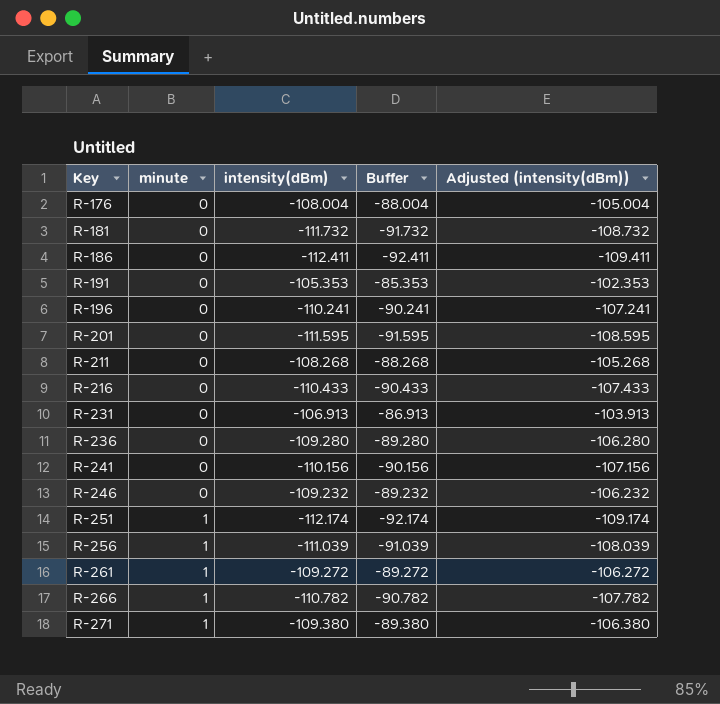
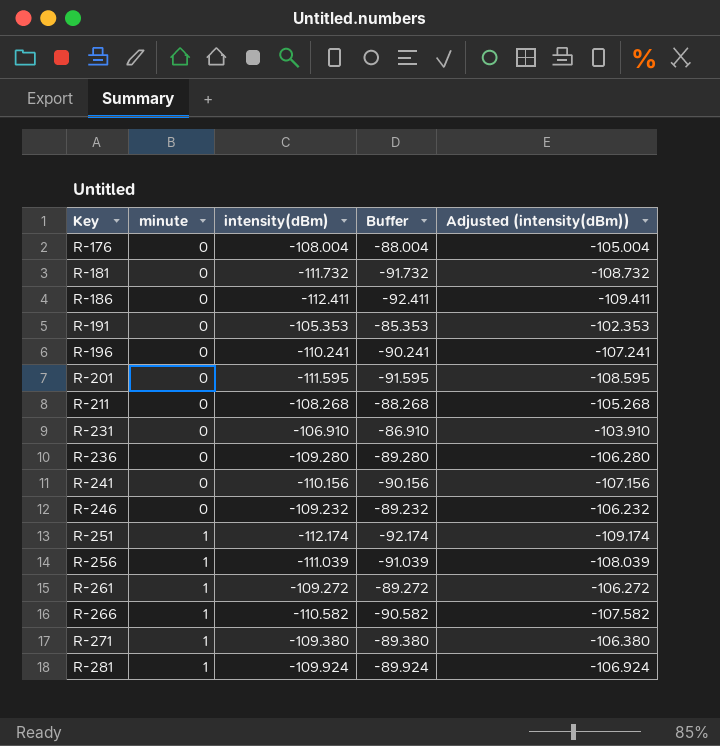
row R-216: 0 | -110.433 | -90.433 | -107.433 -> none
R-231 | intensity(dBm): -106.913 -> -106.910
R-231 | Buffer: -86.913 -> -86.910
R-231 | Adjusted (intensity(dBm)): -103.913 -> -103.910
R-266 | intensity(dBm): -110.782 -> -110.582
R-266 | Buffer: -90.782 -> -90.582
R-266 | Adjusted (intensity(dBm)): -107.782 -> -107.582
row R-281: none -> 1 | -109.924 | -89.924 | -106.924

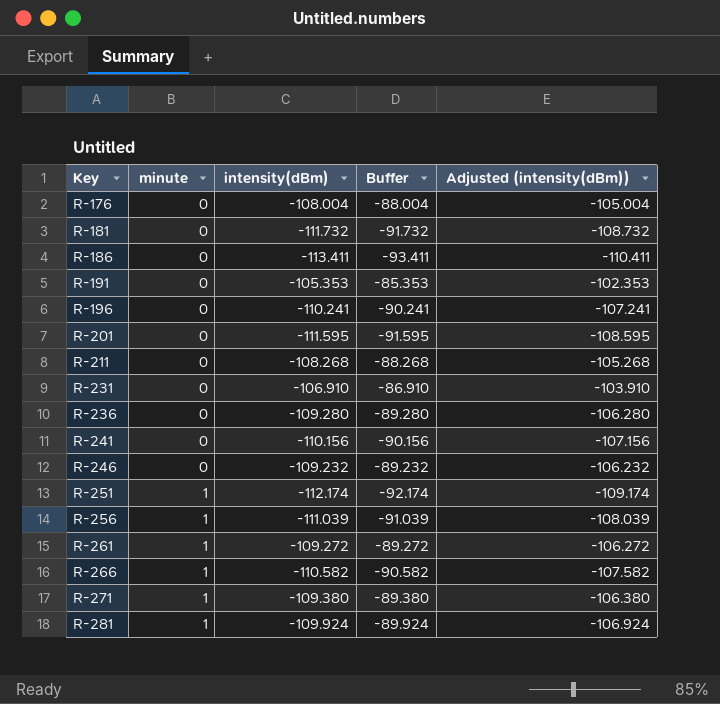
R-186 | intensity(dBm): -112.411 -> -113.411
R-186 | Buffer: -92.411 -> -93.411
R-186 | Adjusted (intensity(dBm)): -109.411 -> -110.411

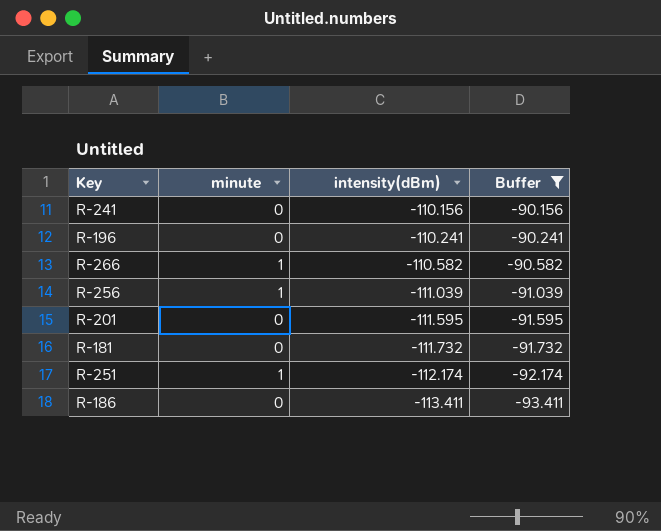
filter: none -> Buffer <= -90.156
row order: Key ascending -> intensity(dBm) descending
column Adjusted (intensity(dBm)) | formula: [intensity(dBm)] + 3 -> none

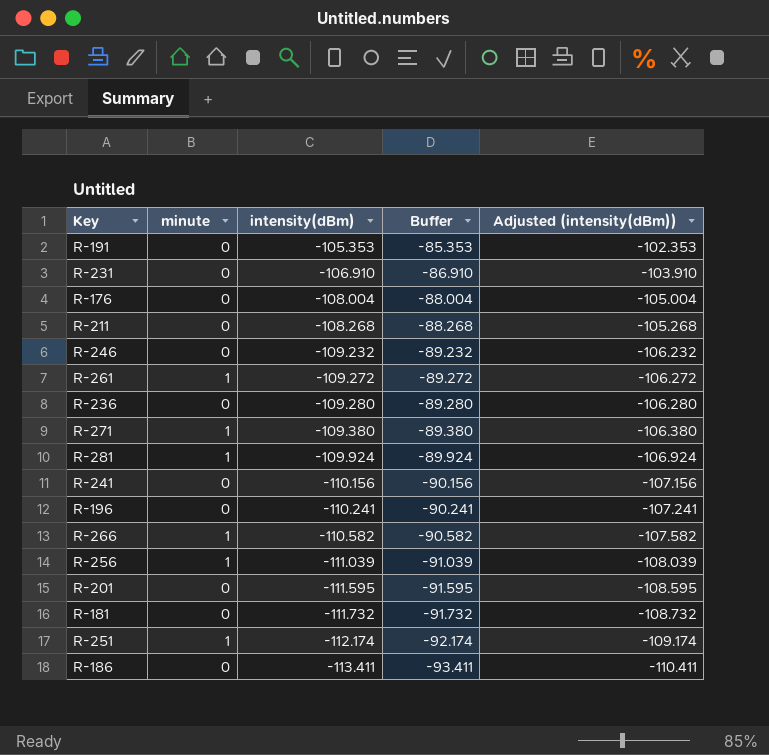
filter: Buffer <= -90.156 -> none
column Adjusted (intensity(dBm)) | formula: none -> [intensity(dBm)] + 3

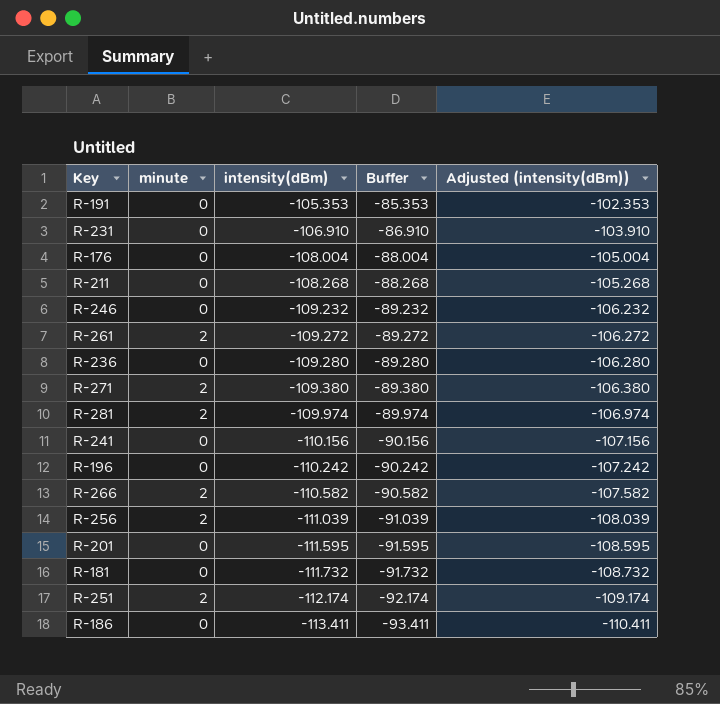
R-261 | minute: 1 -> 2
R-271 | minute: 1 -> 2
R-281 | minute: 1 -> 2
R-281 | intensity(dBm): -109.924 -> -109.974
R-281 | Buffer: -89.924 -> -89.974
R-281 | Adjusted (intensity(dBm)): -106.924 -> -106.974
R-196 | intensity(dBm): -110.241 -> -110.242
R-196 | Buffer: -90.241 -> -90.242
R-196 | Adjusted (intensity(dBm)): -107.241 -> -107.242
R-266 | minute: 1 -> 2
R-256 | minute: 1 -> 2
R-251 | minute: 1 -> 2

